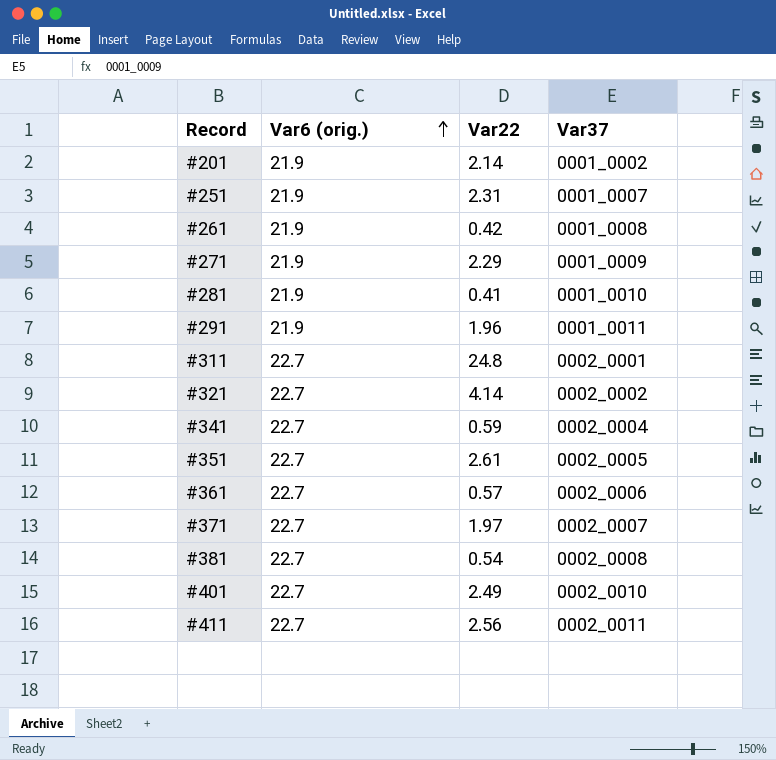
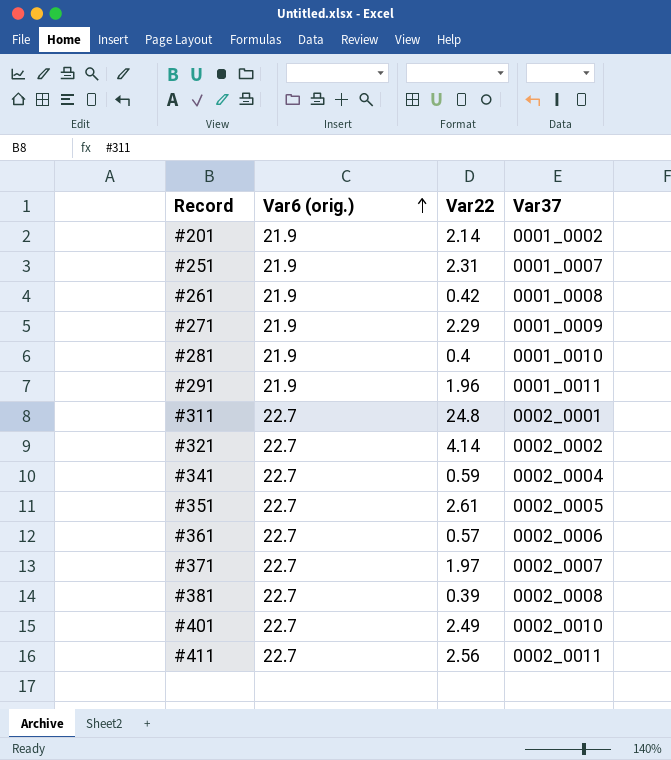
#281 | Var22: 0.41 -> 0.4
#381 | Var22: 0.54 -> 0.39

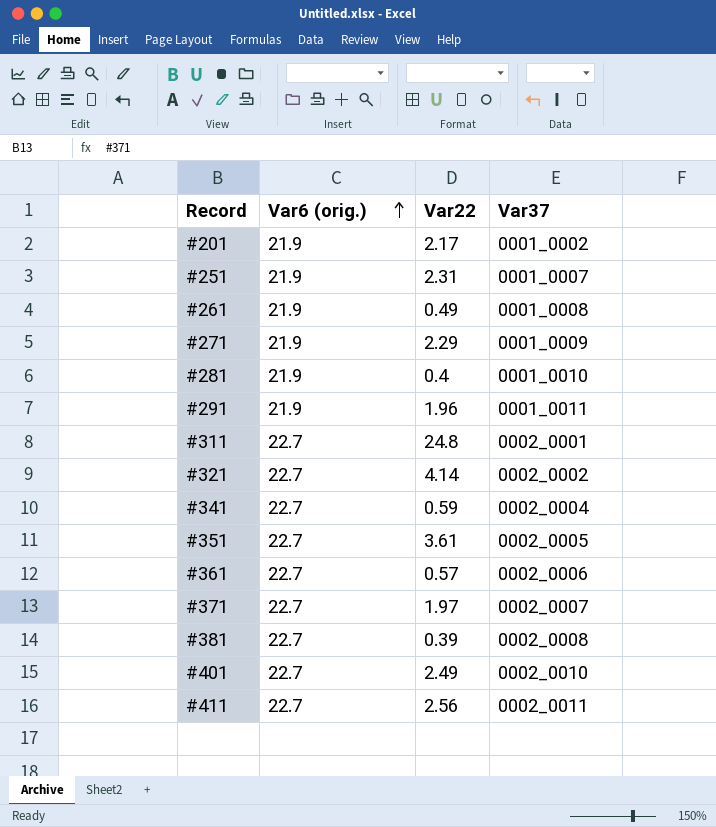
#201 | Var22: 2.14 -> 2.17
#261 | Var22: 0.42 -> 0.49
#351 | Var22: 2.61 -> 3.61

